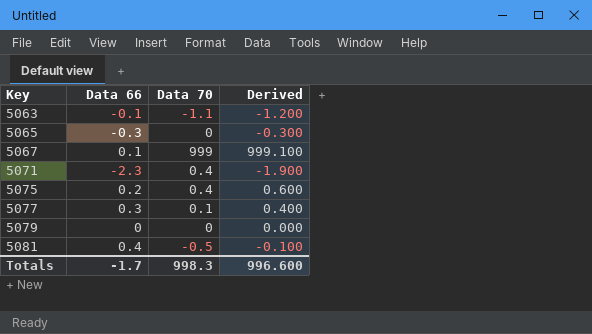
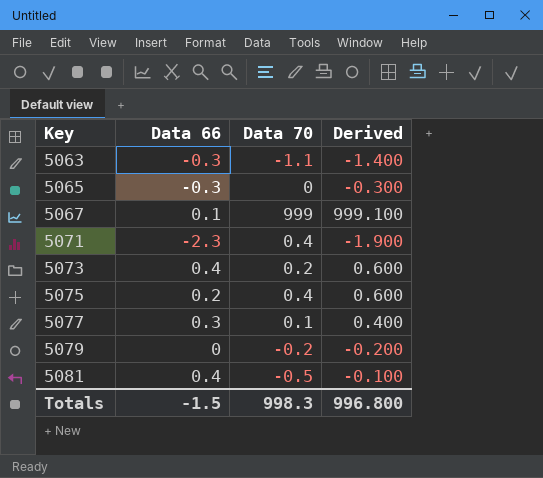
5063 | Data 66: -0.1 -> -0.3
5063 | Derived: -1.200 -> -1.400
row 5073: none -> 0.4 | 0.2 | 0.600
5079 | Data 70: 0 -> -0.2
5079 | Derived: 0.000 -> -0.200
Totals | Data 66: -1.7 -> -1.5
Totals | Derived: 996.600 -> 996.800

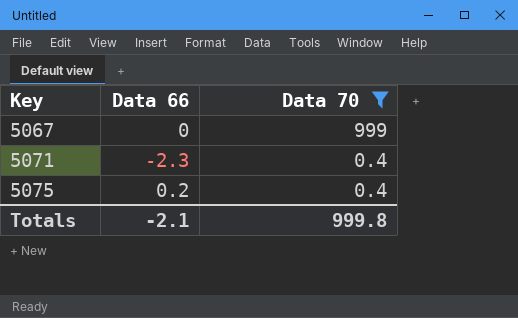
filter: none -> Data 70 >= 0.4
column Derived | formula: [Data 66] + [Data 70] -> none
5067 | Data 66: 0.1 -> 0
Totals | Data 66: -1.5 -> -2.1
Totals | Data 70: 998.3 -> 999.8

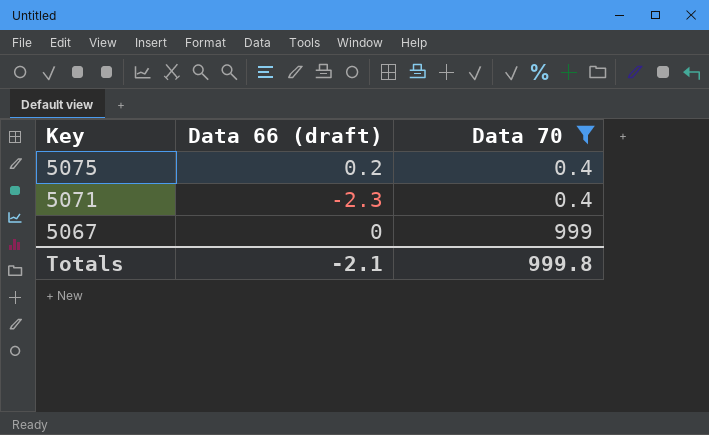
row order: Key ascending -> Key descending
column name: Data 66 -> Data 66 (draft)

